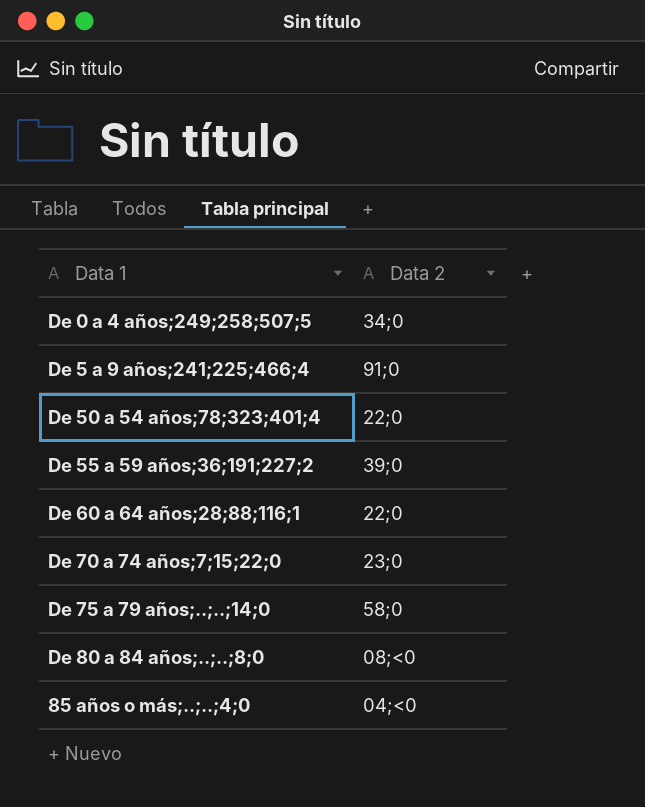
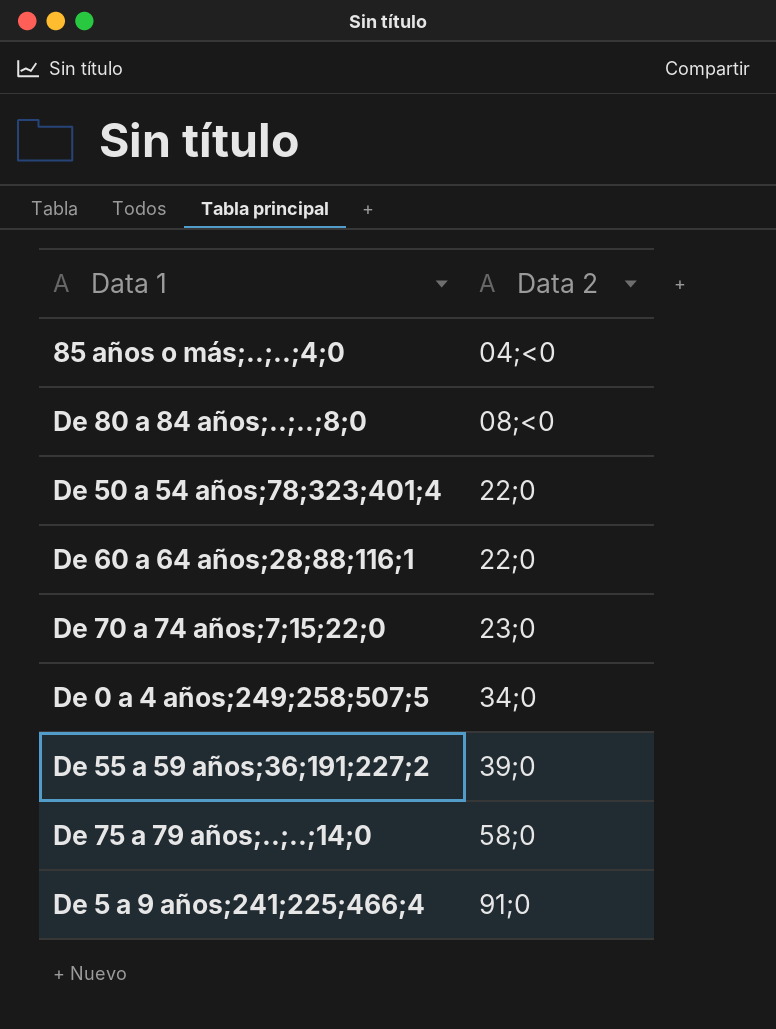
row order: none -> Data 2 ascending

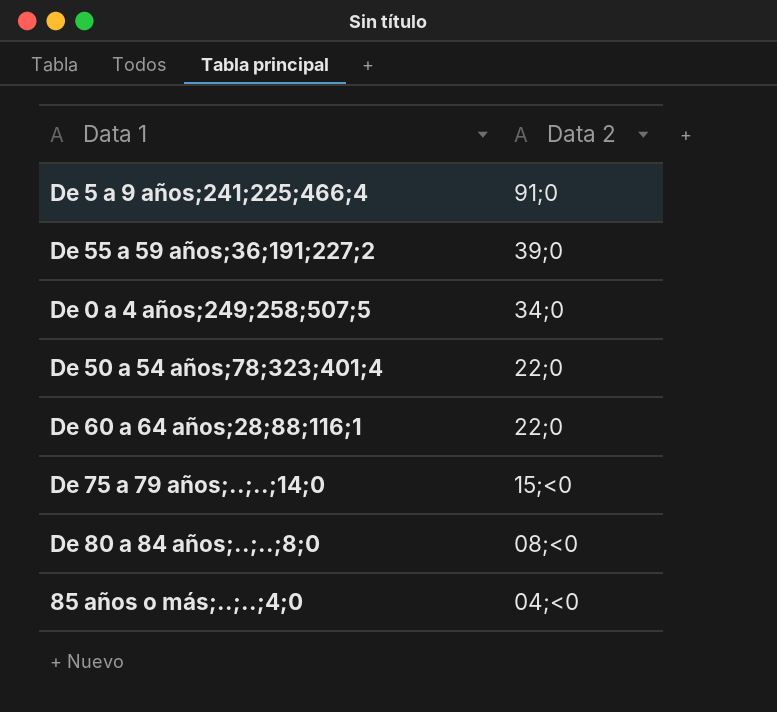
row order: Data 2 ascending -> Data 2 descending
row De 70 a 74 años;7;15;22;0: 23;0 -> none
De 75 a 79 años;..;..;14;0 | Data 2: 58;0 -> 15;<0

